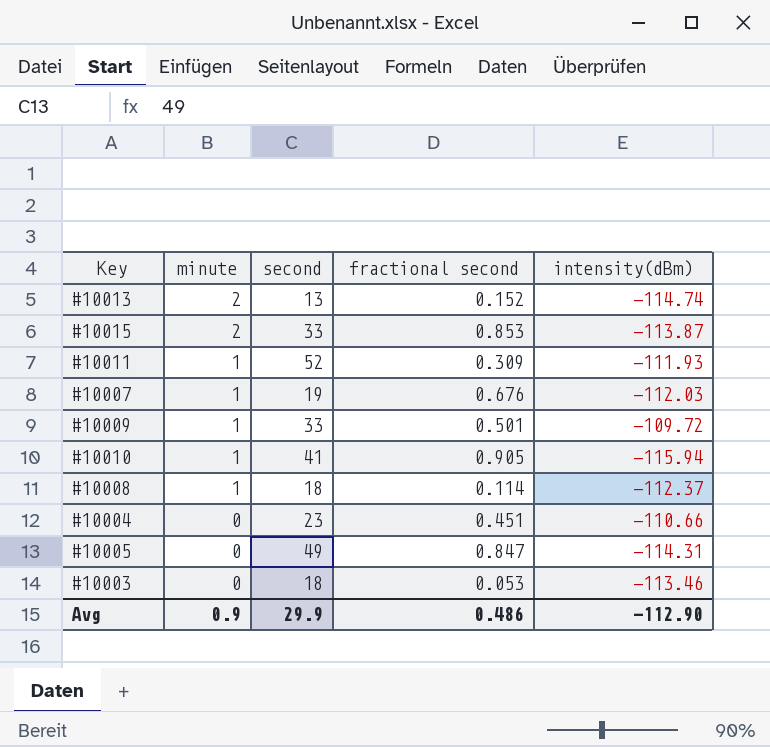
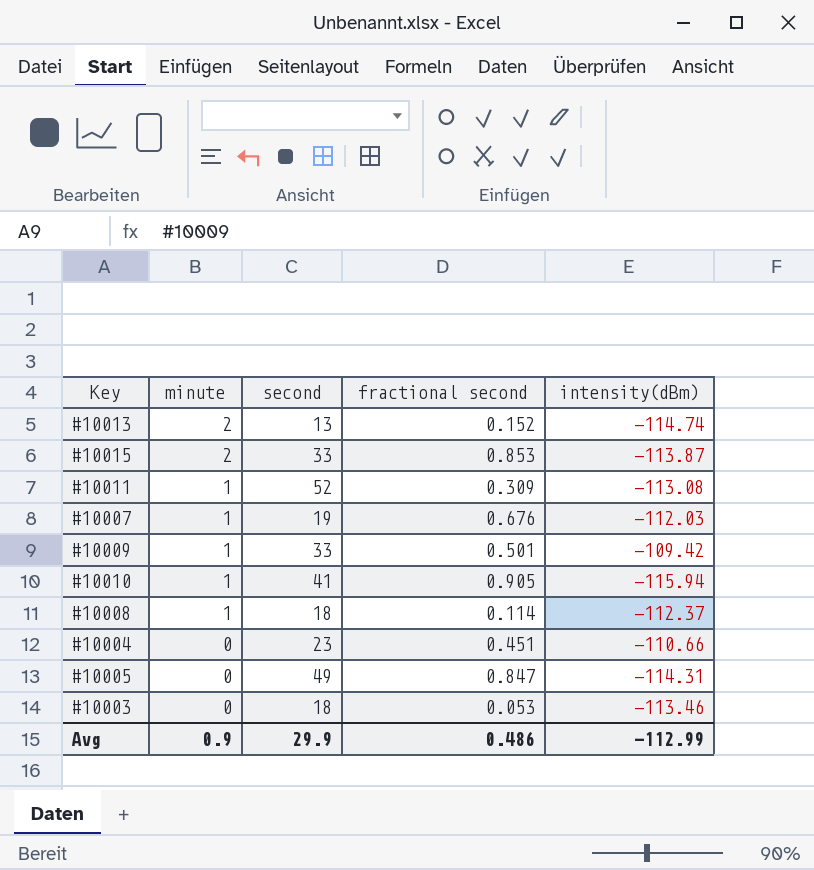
#10011 | intensity(dBm): -111.93 -> -113.08
#10009 | intensity(dBm): -109.72 -> -109.42
Avg | intensity(dBm): -112.90 -> -112.99

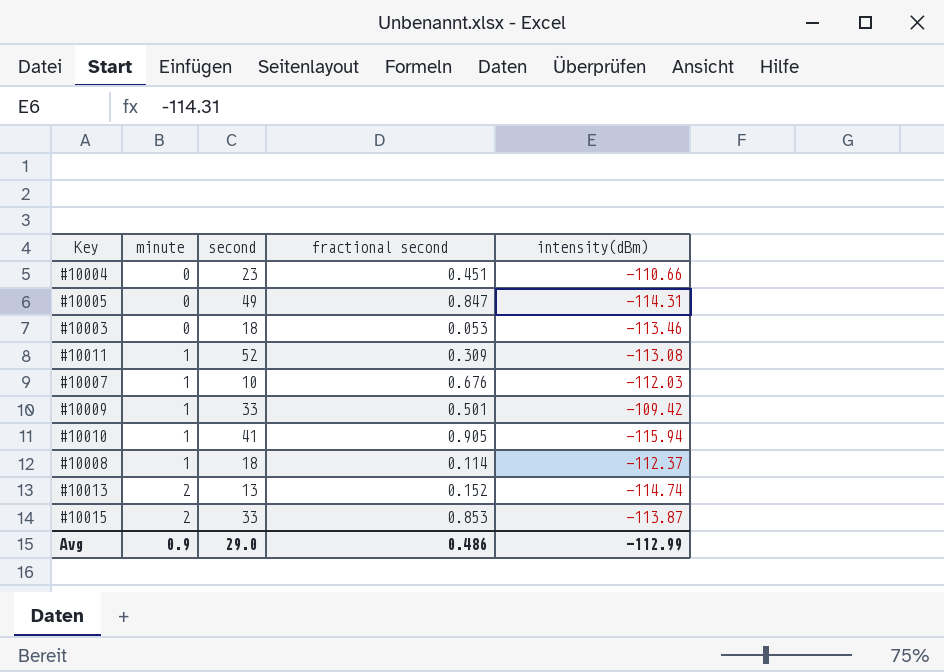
row order: minute descending -> minute ascending
#10007 | second: 19 -> 10
Avg | second: 29.9 -> 29.0

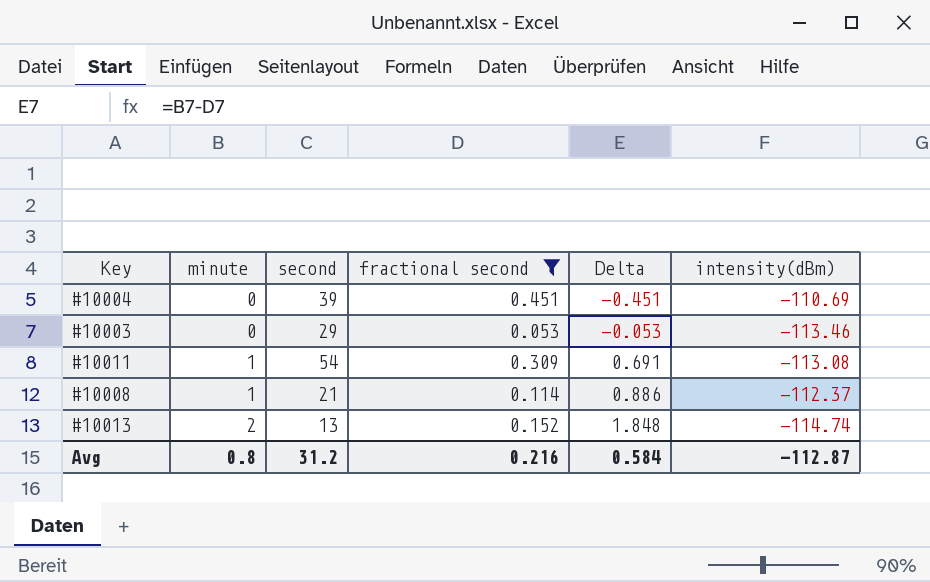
filter: none -> fractional second <= 0.451
column Delta | formula: none -> [minute] - [fractional second]
#10004 | second: 23 -> 39
#10004 | intensity(dBm): -110.66 -> -110.69
#10003 | second: 18 -> 29
#10011 | second: 52 -> 54
#10008 | second: 18 -> 21
Avg | minute: 0.9 -> 0.8
Avg | second: 29.0 -> 31.2
Avg | fractional second: 0.486 -> 0.216
Avg | intensity(dBm): -112.99 -> -112.87

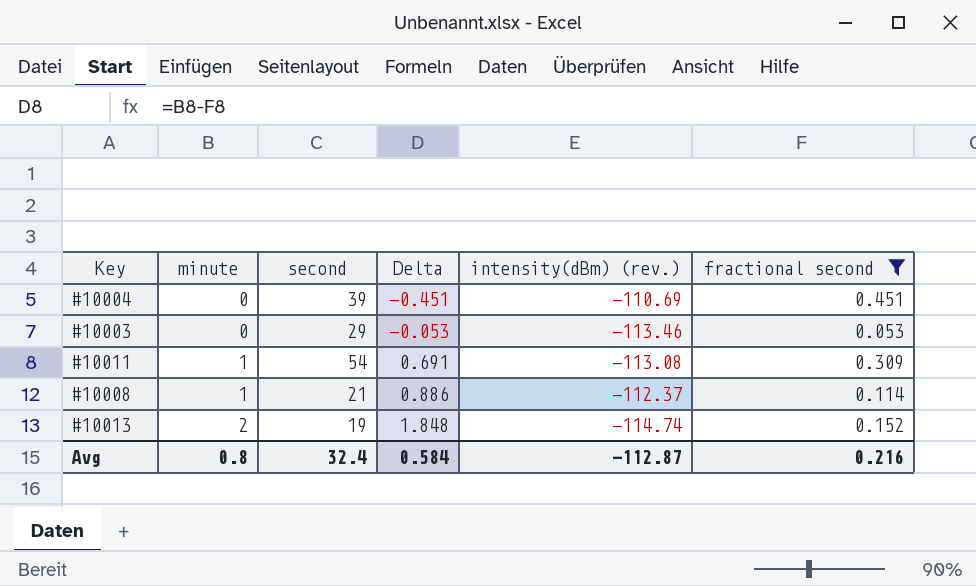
column name: intensity(dBm) -> intensity(dBm) (rev.)
column fractional second | position: 4 -> 6
#10013 | second: 13 -> 19
Avg | second: 31.2 -> 32.4

